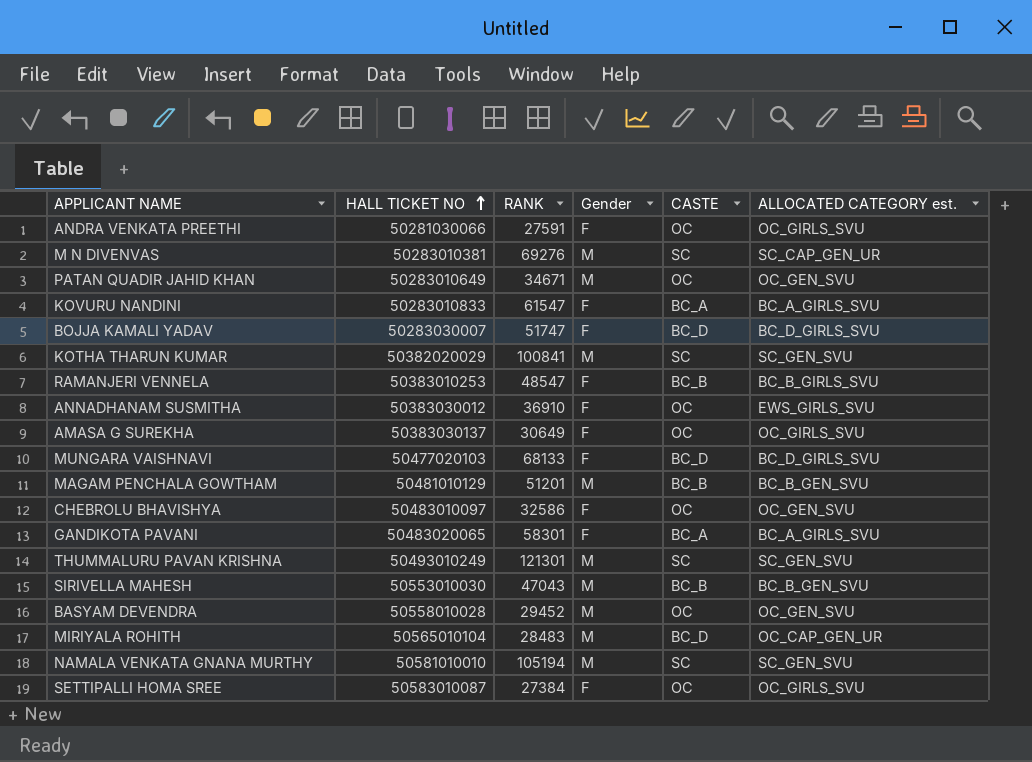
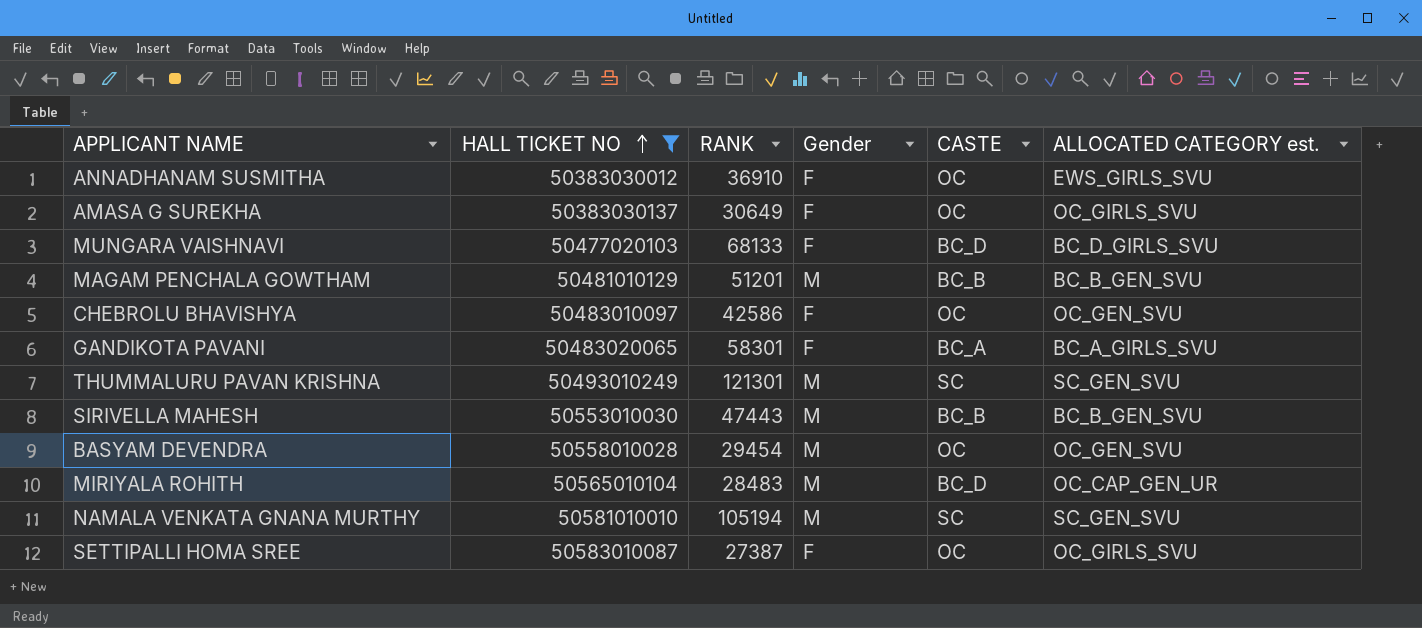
filter: none -> HALL TICKET NO >= 50383030012
CHEBROLU BHAVISHYA | RANK: 32586 -> 42586
SIRIVELLA MAHESH | RANK: 47043 -> 47443
BASYAM DEVENDRA | RANK: 29452 -> 29454
SETTIPALLI HOMA SREE | RANK: 27384 -> 27387

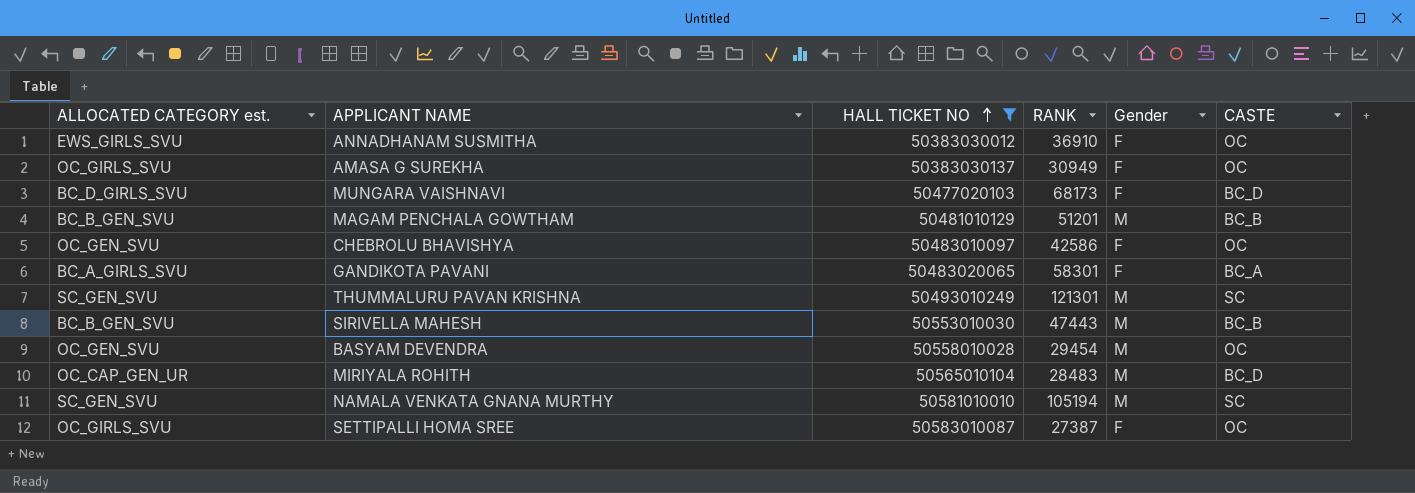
column ALLOCATED CATEGORY est. | position: 6 -> 1
AMASA G SUREKHA | RANK: 30649 -> 30949
MUNGARA VAISHNAVI | RANK: 68133 -> 68173

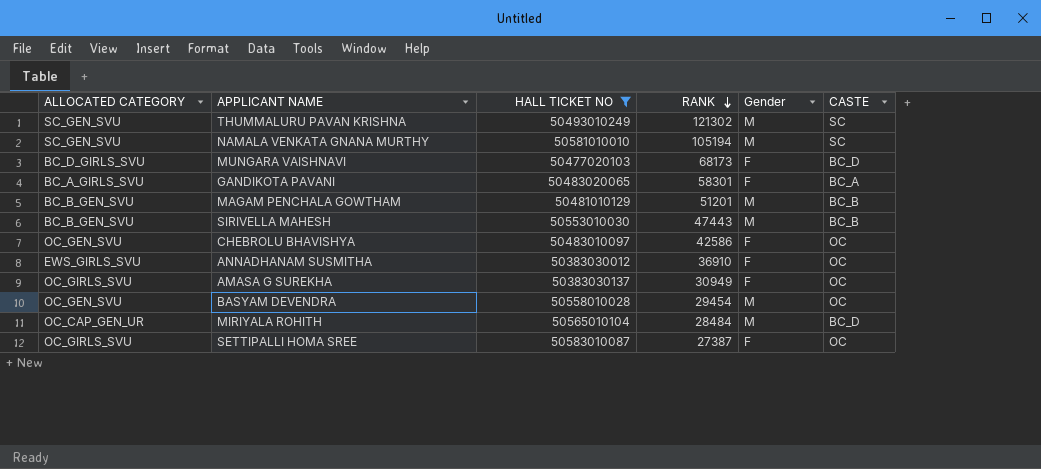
row order: HALL TICKET NO ascending -> RANK descending
column name: ALLOCATED CATEGORY est. -> ALLOCATED CATEGORY
THUMMALURU PAVAN KRISHNA | RANK: 121301 -> 121302
MIRIYALA ROHITH | RANK: 28483 -> 28484

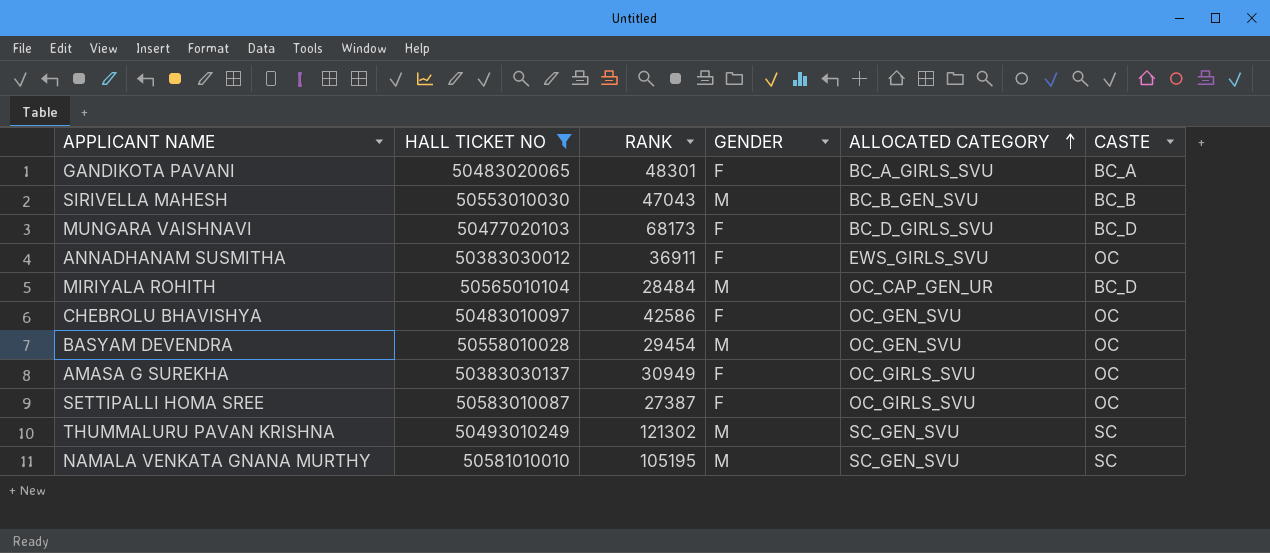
row order: RANK descending -> ALLOCATED CATEGORY ascending
column name: Gender -> GENDER
column ALLOCATED CATEGORY | position: 1 -> 5
row MAGAM PENCHALA GOWTHAM: BC_B_GEN_SVU | 50481010129 | 51201 | M | BC_B -> none
GANDIKOTA PAVANI | RANK: 58301 -> 48301
SIRIVELLA MAHESH | RANK: 47443 -> 47043
ANNADHANAM SUSMITHA | RANK: 36910 -> 36911
NAMALA VENKATA GNANA MURTHY | RANK: 105194 -> 105195

